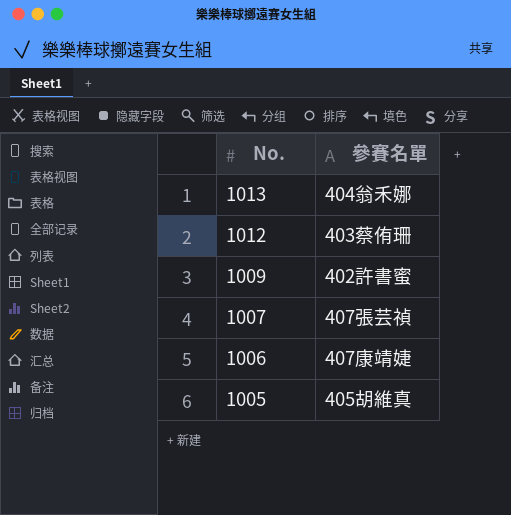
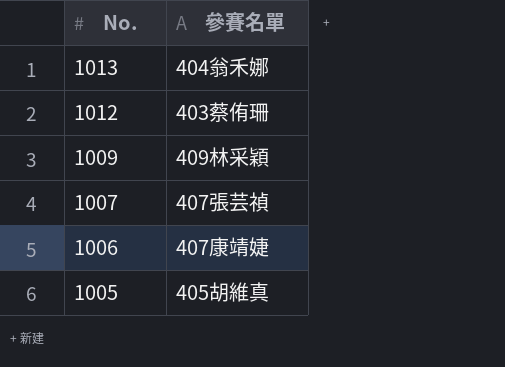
1009 | 參賽名單: 402許書蜜 -> 409林采穎

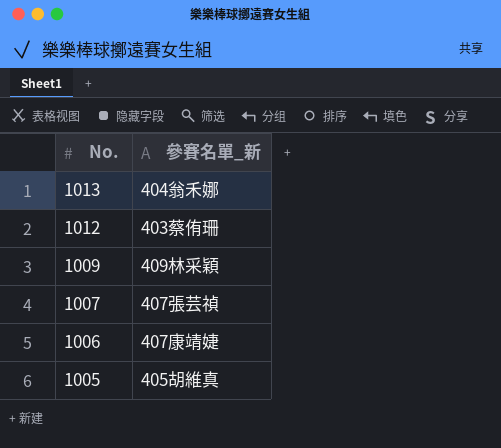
column name: 參賽名單 -> 參賽名單_新

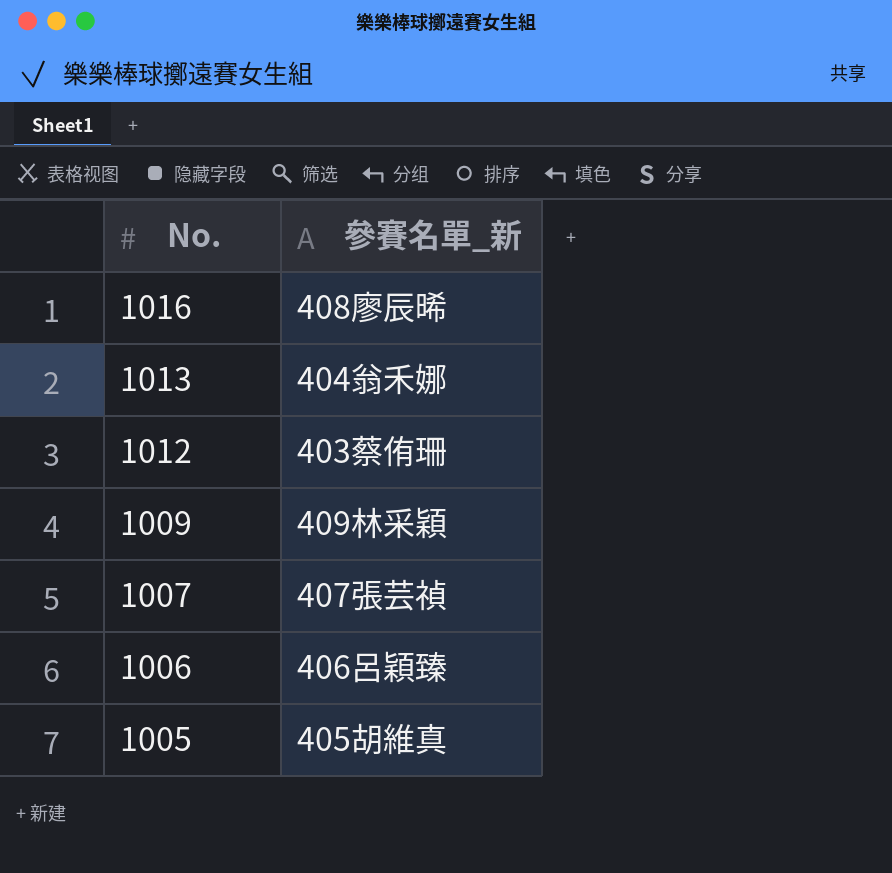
row 1016: none -> 408廖辰晞
1006 | 參賽名單_新: 407康靖婕 -> 406呂穎臻

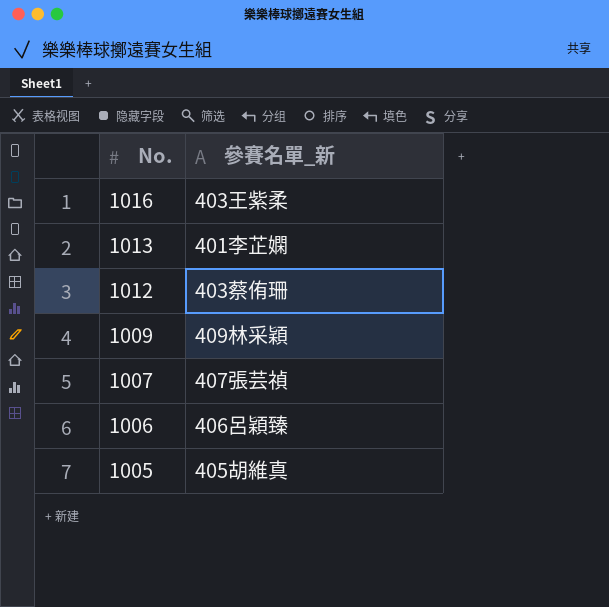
1016 | 參賽名單_新: 408廖辰晞 -> 403王紫柔
1013 | 參賽名單_新: 404翁禾娜 -> 401李芷嫻

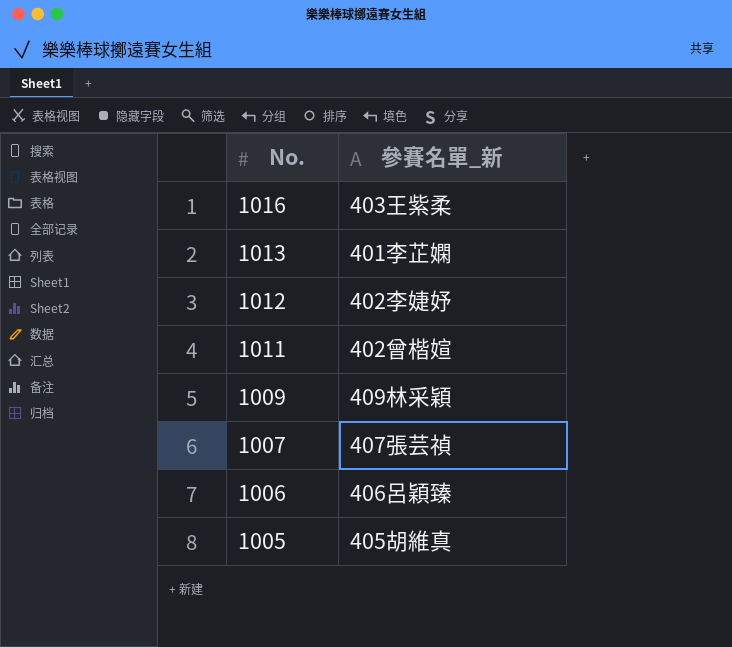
1012 | 參賽名單_新: 403蔡侑珊 -> 402李婕妤
row 1011: none -> 402曾楷媗

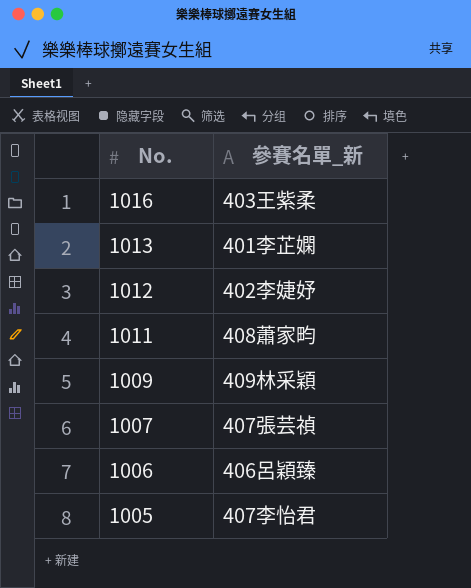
1011 | 參賽名單_新: 402曾楷媗 -> 408蕭家畇
1005 | 參賽名單_新: 405胡維真 -> 407李怡君

